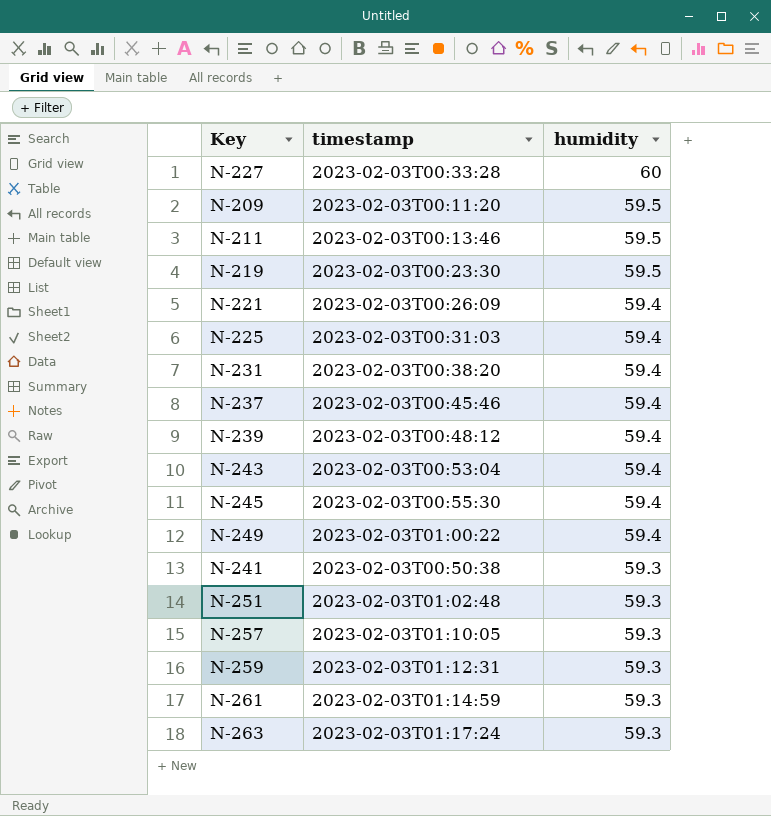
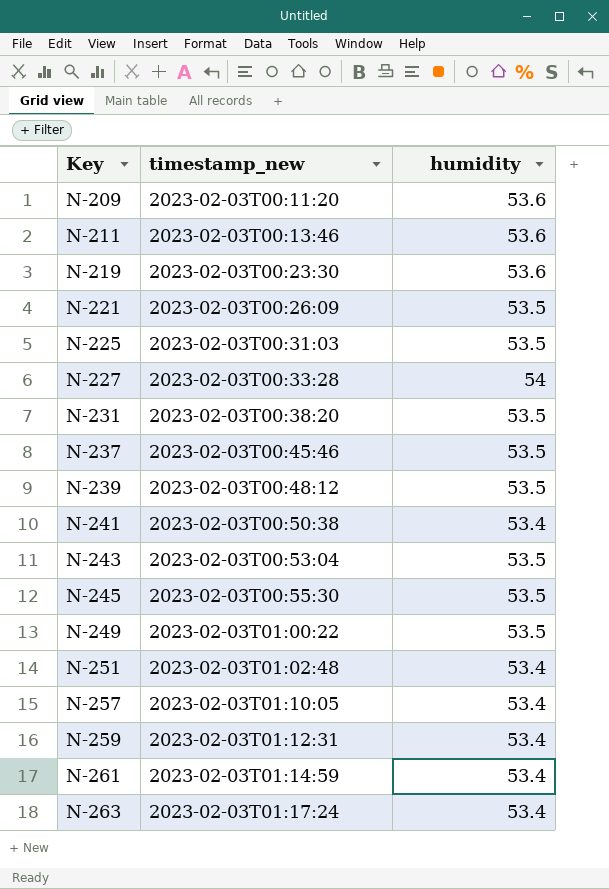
row order: humidity descending -> Key ascending
column name: timestamp -> timestamp_new
N-209 | humidity: 59.5 -> 53.6
N-211 | humidity: 59.5 -> 53.6
N-219 | humidity: 59.5 -> 53.6
N-221 | humidity: 59.4 -> 53.5
N-225 | humidity: 59.4 -> 53.5
N-227 | humidity: 60 -> 54
N-231 | humidity: 59.4 -> 53.5
N-237 | humidity: 59.4 -> 53.5
N-239 | humidity: 59.4 -> 53.5
N-241 | humidity: 59.3 -> 53.4
N-243 | humidity: 59.4 -> 53.5
N-245 | humidity: 59.4 -> 53.5
N-249 | humidity: 59.4 -> 53.5
N-251 | humidity: 59.3 -> 53.4
N-257 | humidity: 59.3 -> 53.4
N-259 | humidity: 59.3 -> 53.4
N-261 | humidity: 59.3 -> 53.4
N-263 | humidity: 59.3 -> 53.4

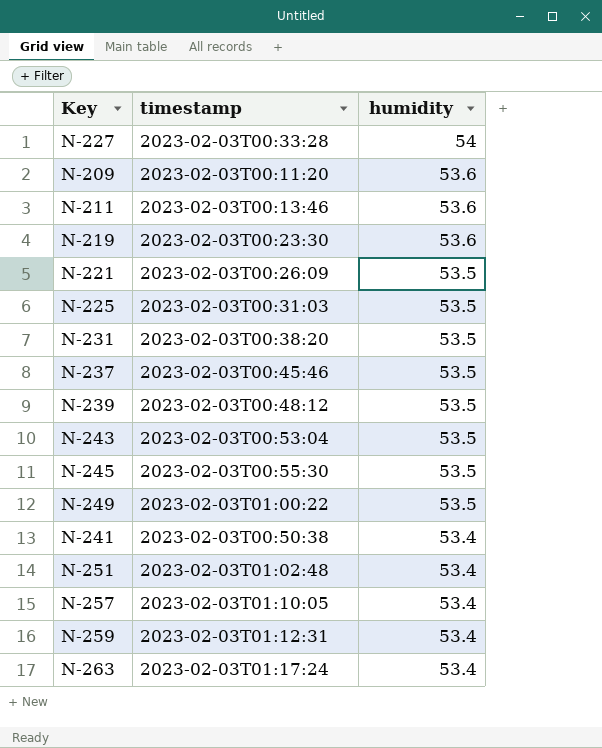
row order: Key ascending -> humidity descending
column name: timestamp_new -> timestamp
row N-261: 2023-02-03T01:14:59 | 53.4 -> none

